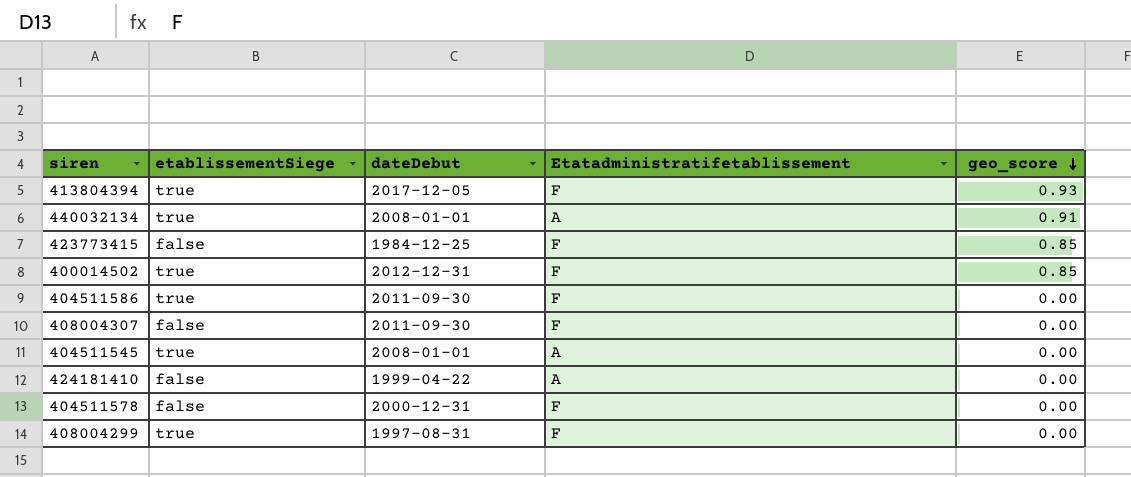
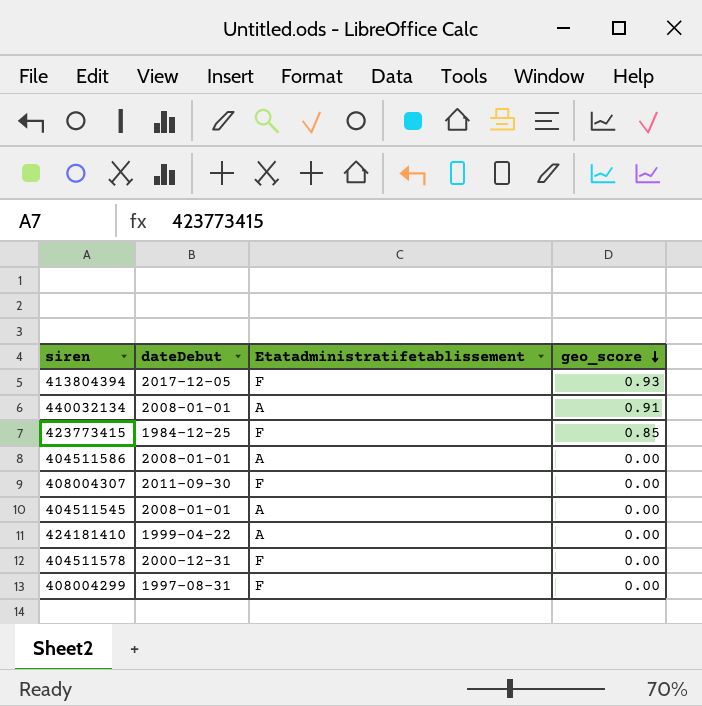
column etablissementSiege | position: 2 -> none
row 400014502: true | 2012-12-31 | F | 0.85 -> none
404511586 | dateDebut: 2011-09-30 -> 2008-01-01
404511586 | Etatadministratifetablissement: F -> A

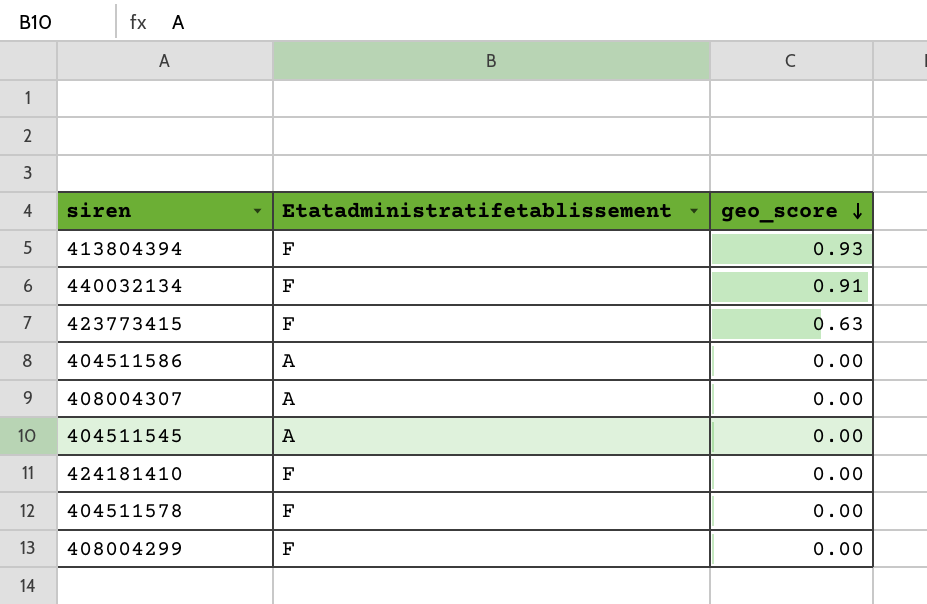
column dateDebut | position: 2 -> none
440032134 | Etatadministratifetablissement: A -> F
423773415 | geo_score: 0.85 -> 0.63
408004307 | Etatadministratifetablissement: F -> A
424181410 | Etatadministratifetablissement: A -> F

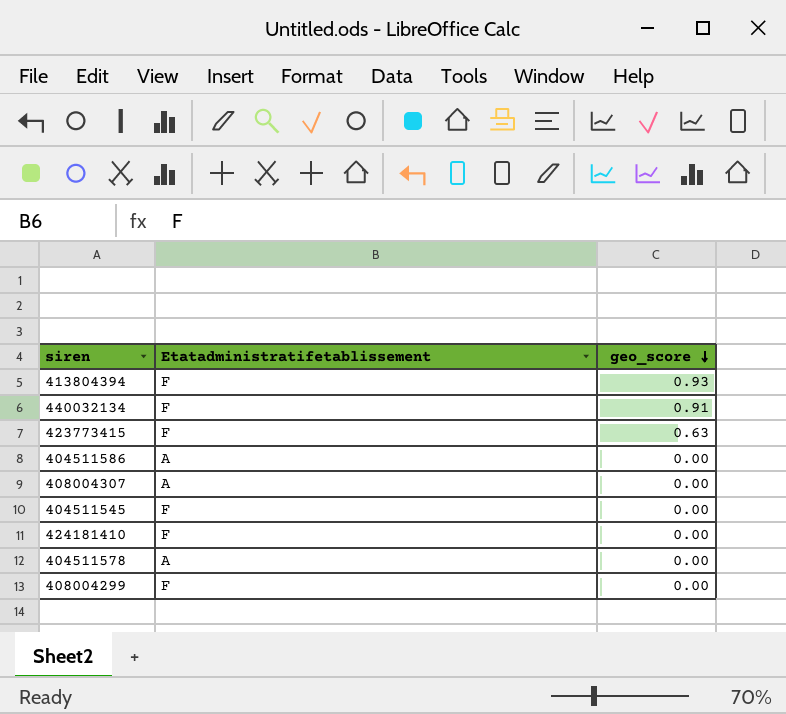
404511545 | Etatadministratifetablissement: A -> F
404511578 | Etatadministratifetablissement: F -> A

